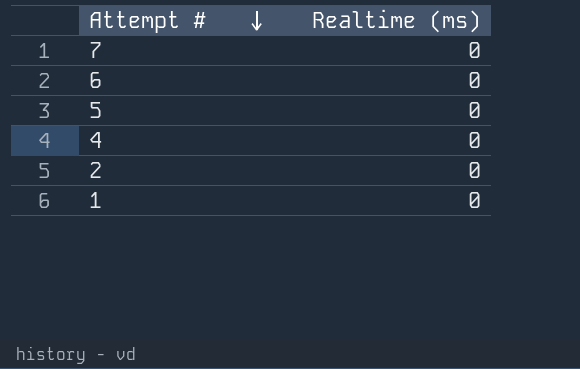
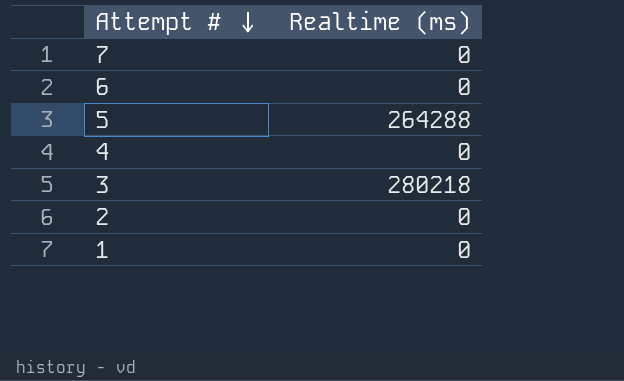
5 | Realtime (ms): 0 -> 264288
row 3: none -> 280218

